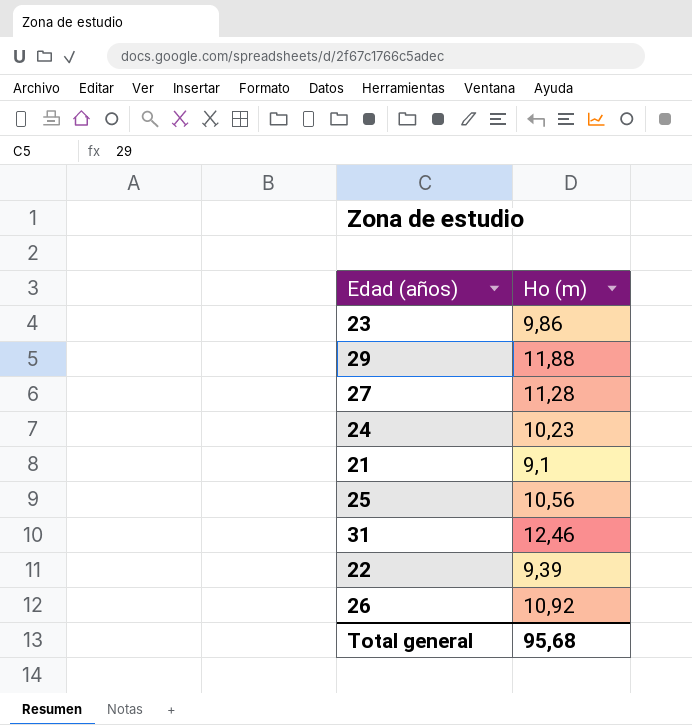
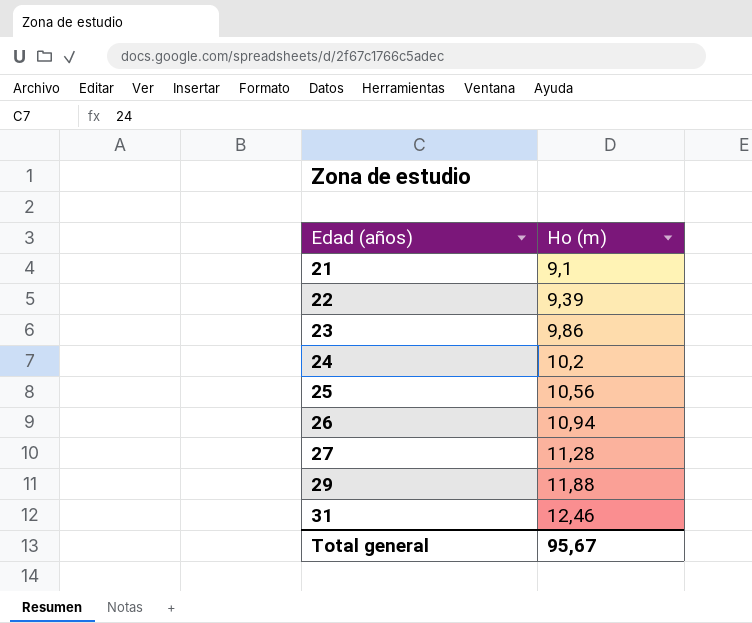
row order: none -> Edad (años) ascending
24 | Ho (m): 10,23 -> 10,2
26 | Ho (m): 10,92 -> 10,94
Total general | Ho (m): 95,68 -> 95,67

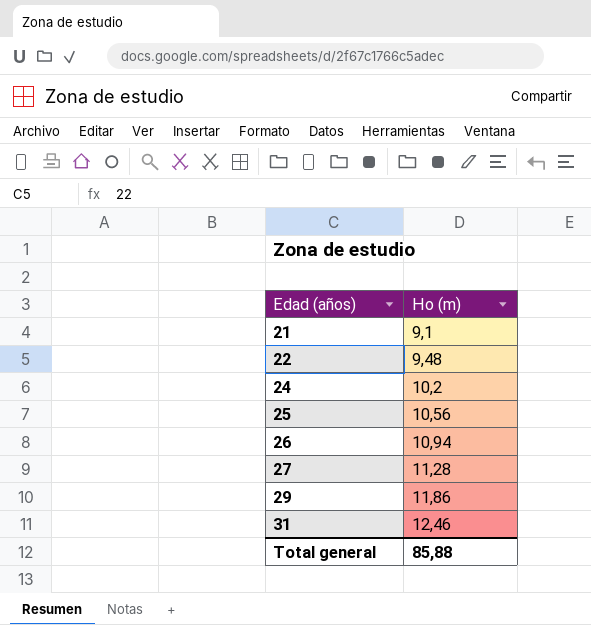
row 23: 9,86 -> none
22 | Ho (m): 9,39 -> 9,48
29 | Ho (m): 11,88 -> 11,86
Total general | Ho (m): 95,67 -> 85,88

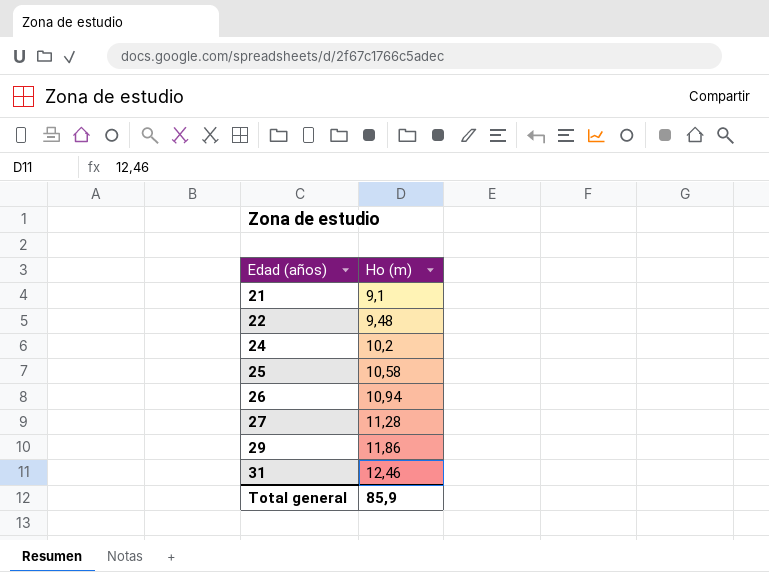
25 | Ho (m): 10,56 -> 10,58
Total general | Ho (m): 85,88 -> 85,9

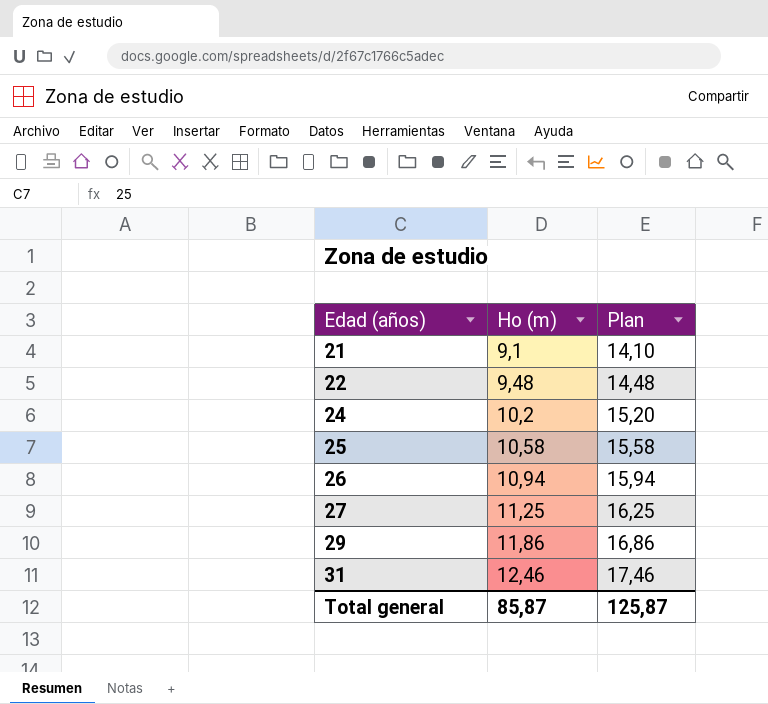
column Plan | formula: none -> [Ho (m)] + 5
27 | Ho (m): 11,28 -> 11,25
Total general | Ho (m): 85,9 -> 85,87

